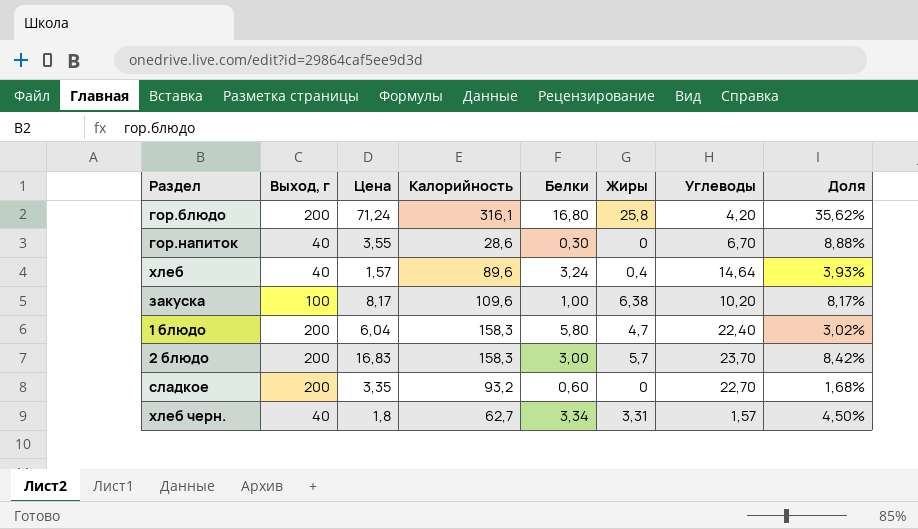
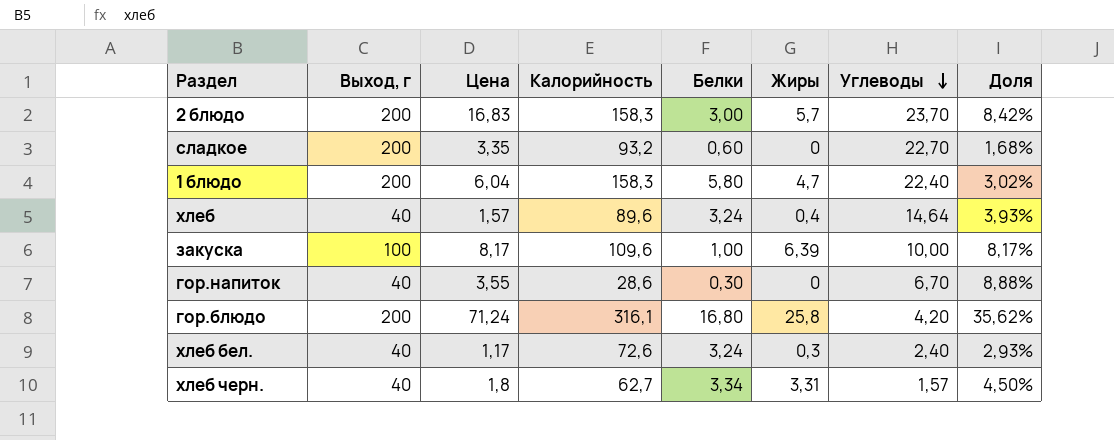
row order: none -> Углеводы descending
закуска | Жиры: 6,38 -> 6,39
закуска | Углеводы: 10,20 -> 10,00
row хлеб бел.: none -> 40 | 1,17 | 72,6 | 3,24 | 0,3 | 2,40 | 2,93%

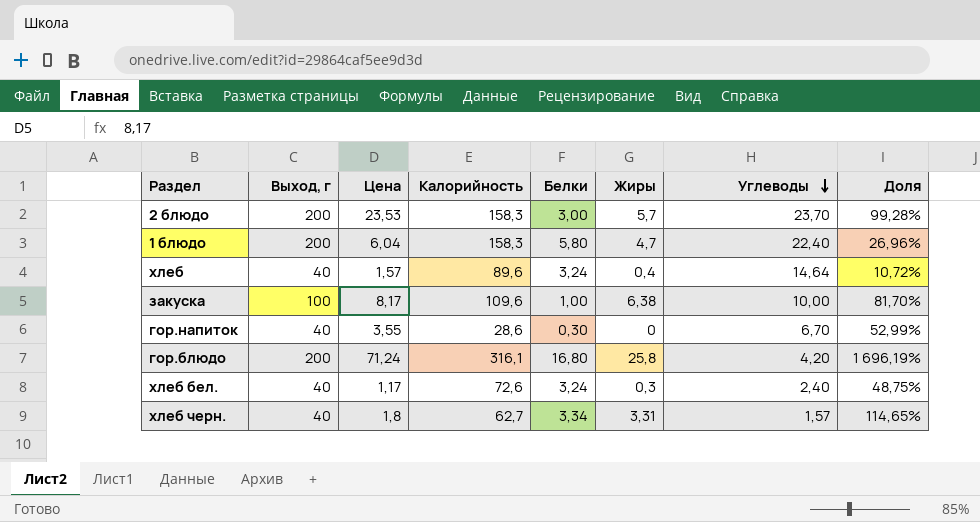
column Доля | formula: [Цена] / [Выход, г] -> [Цена] / [Углеводы]
row сладкое: 200 | 3,35 | 93,2 | 0,60 | 0 | 22,70 | 1,68% -> none
2 блюдо | Цена: 16,83 -> 23,53
закуска | Жиры: 6,39 -> 6,38

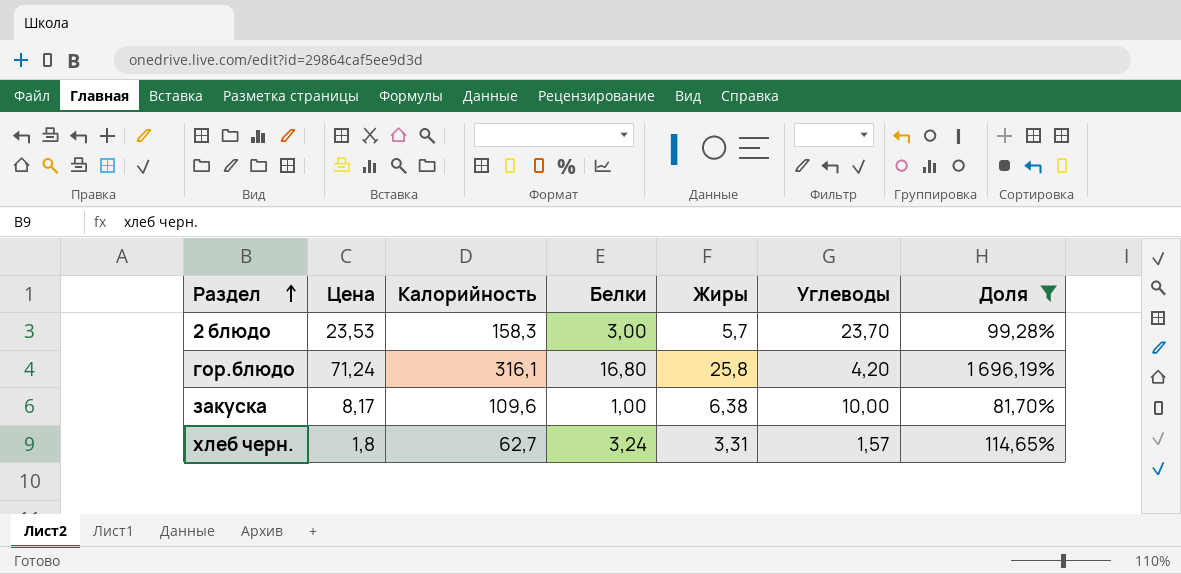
filter: none -> Доля >= 81,70%
row order: Углеводы descending -> Раздел ascending
column Выход, г | position: 2 -> none
хлеб черн. | Белки: 3,34 -> 3,24

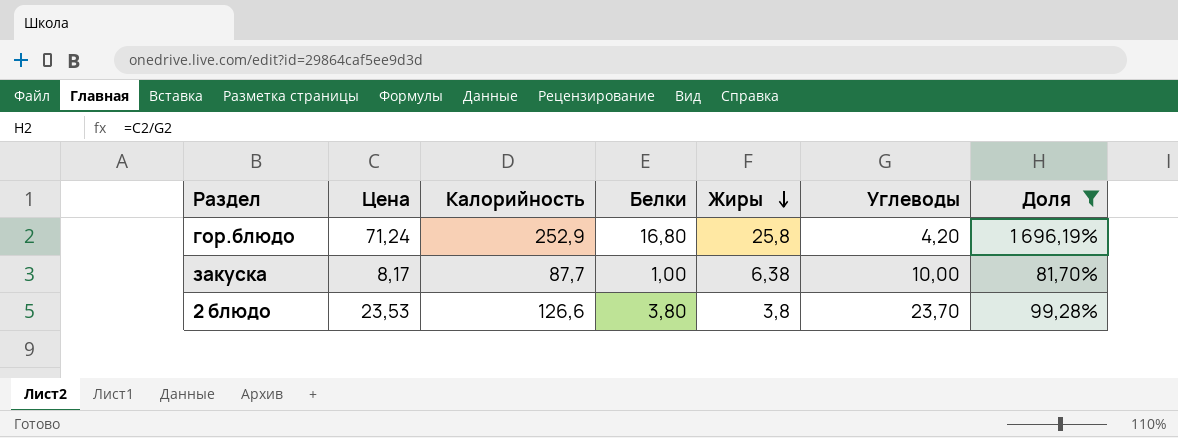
row order: Раздел ascending -> Жиры descending
row хлеб черн.: 1,8 | 62,7 | 3,24 | 3,31 | 1,57 | 114,65% -> none
гор.блюдо | Калорийность: 316,1 -> 252,9
закуска | Калорийность: 109,6 -> 87,7
2 блюдо | Калорийность: 158,3 -> 126,6
2 блюдо | Белки: 3,00 -> 3,80
2 блюдо | Жиры: 5,7 -> 3,8

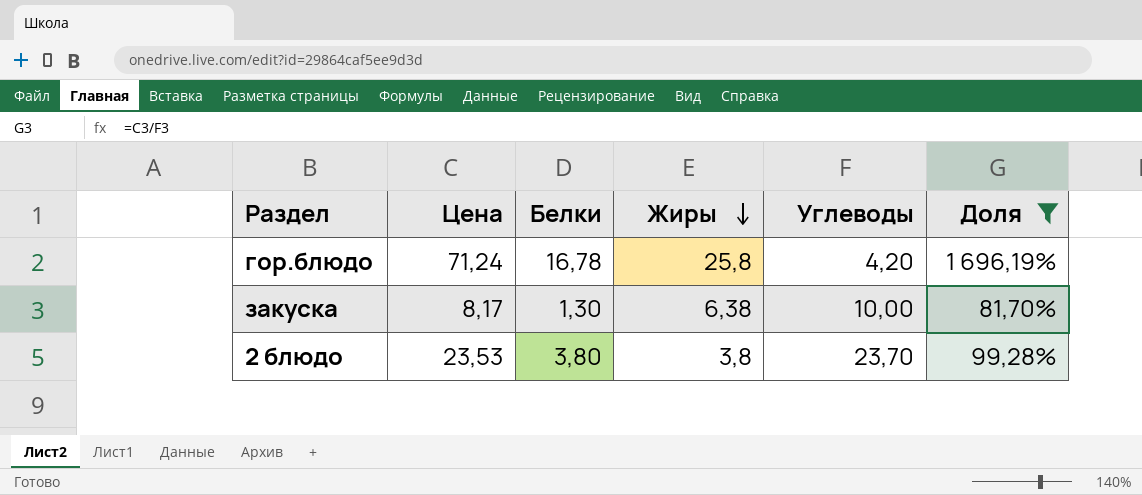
column Калорийность | position: 3 -> none
гор.блюдо | Белки: 16,80 -> 16,78
закуска | Белки: 1,00 -> 1,30

